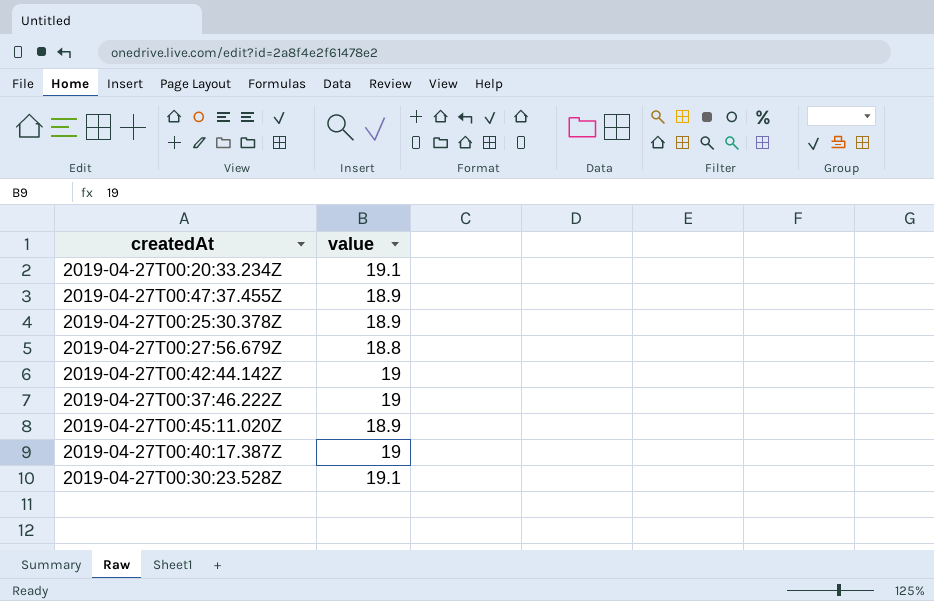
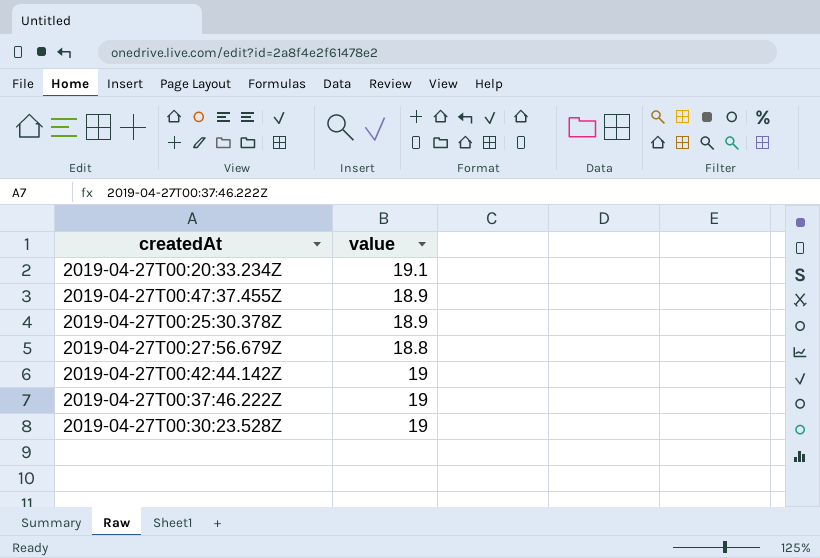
row 2019-04-27T00:45:11.020Z: 18.9 -> none
row 2019-04-27T00:40:17.387Z: 19 -> none
2019-04-27T00:30:23.528Z | value: 19.1 -> 19

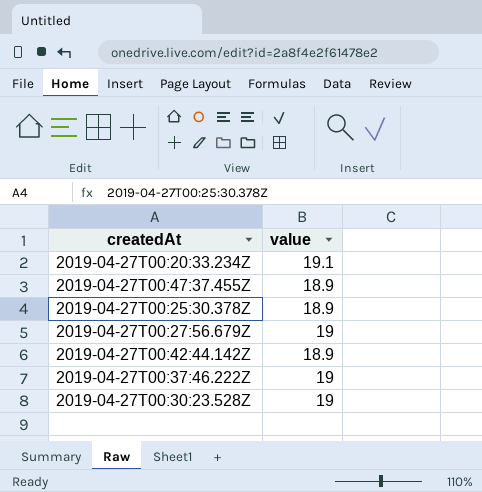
2019-04-27T00:27:56.679Z | value: 18.8 -> 19
2019-04-27T00:42:44.142Z | value: 19 -> 18.9

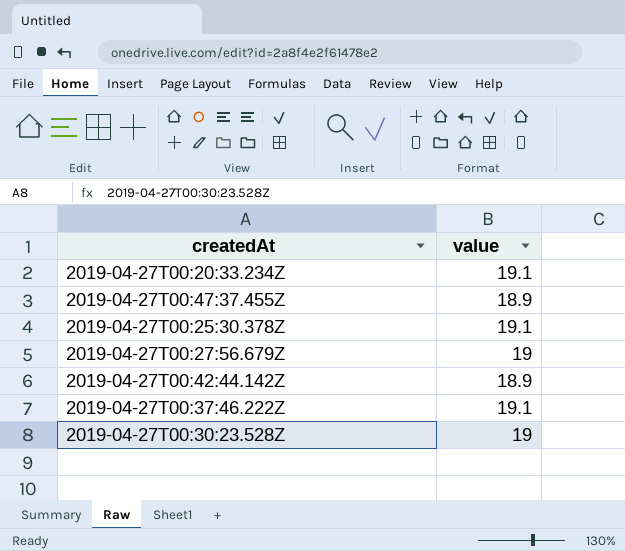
2019-04-27T00:25:30.378Z | value: 18.9 -> 19.1
2019-04-27T00:37:46.222Z | value: 19 -> 19.1

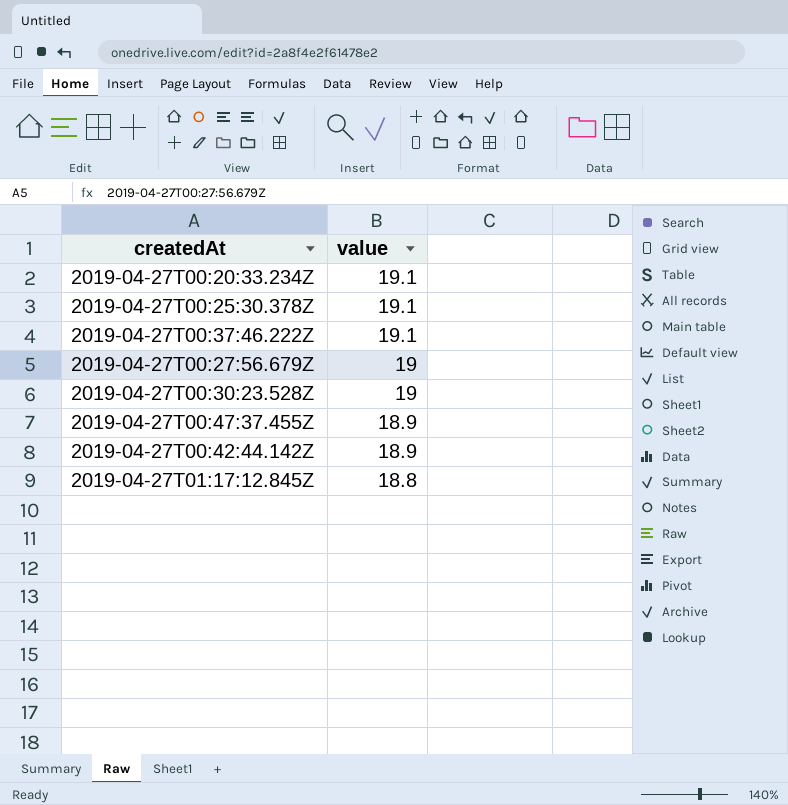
row order: none -> value descending
row 2019-04-27T01:17:12.845Z: none -> 18.8

